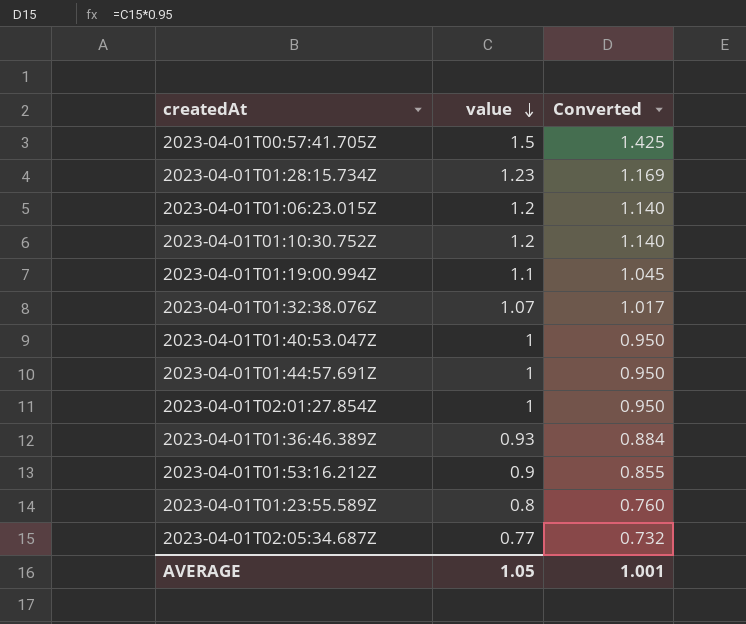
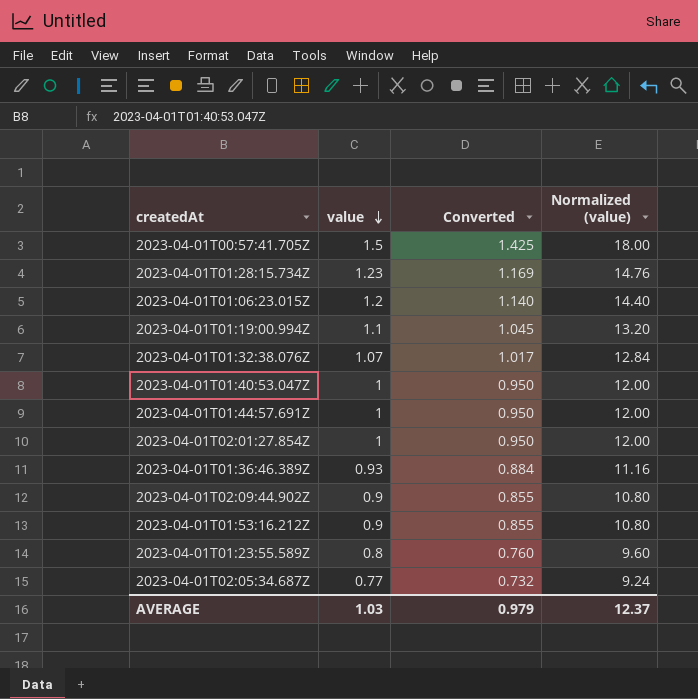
column Normalized (value) | formula: none -> [value] * 12
row 2023-04-01T01:10:30.752Z: 1.2 | 1.140 -> none
row 2023-04-01T02:09:44.902Z: none -> 0.9 | 0.855 | 10.80
AVERAGE | value: 1.05 -> 1.03
AVERAGE | Converted: 1.001 -> 0.979

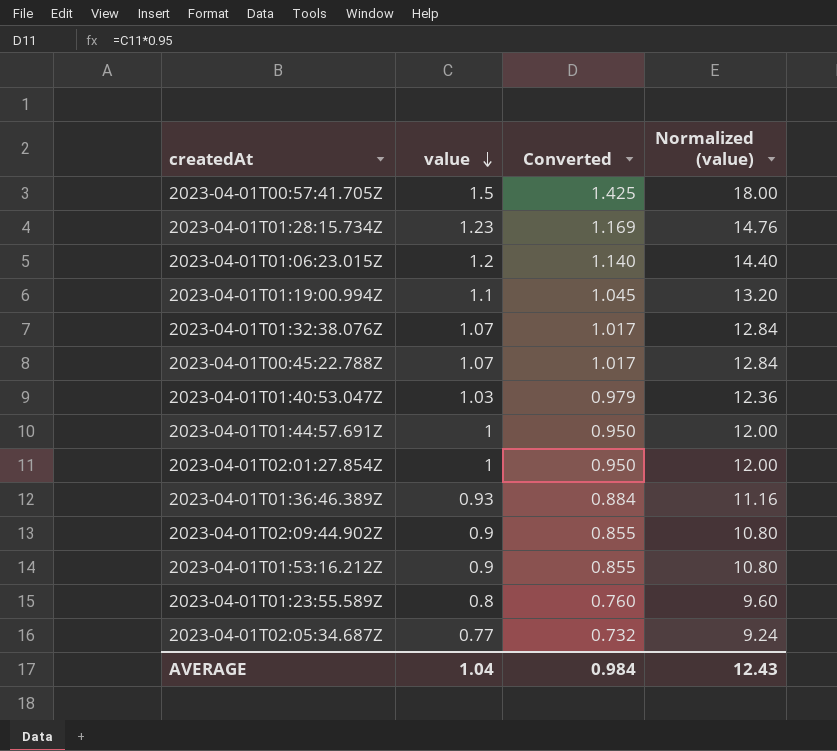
row 2023-04-01T00:45:22.788Z: none -> 1.07 | 1.017 | 12.84
2023-04-01T01:40:53.047Z | value: 1 -> 1.03
2023-04-01T01:40:53.047Z | Converted: 0.950 -> 0.979
2023-04-01T01:40:53.047Z | Normalized (value): 12.00 -> 12.36
AVERAGE | value: 1.03 -> 1.04
AVERAGE | Converted: 0.979 -> 0.984
AVERAGE | Normalized (value): 12.37 -> 12.43

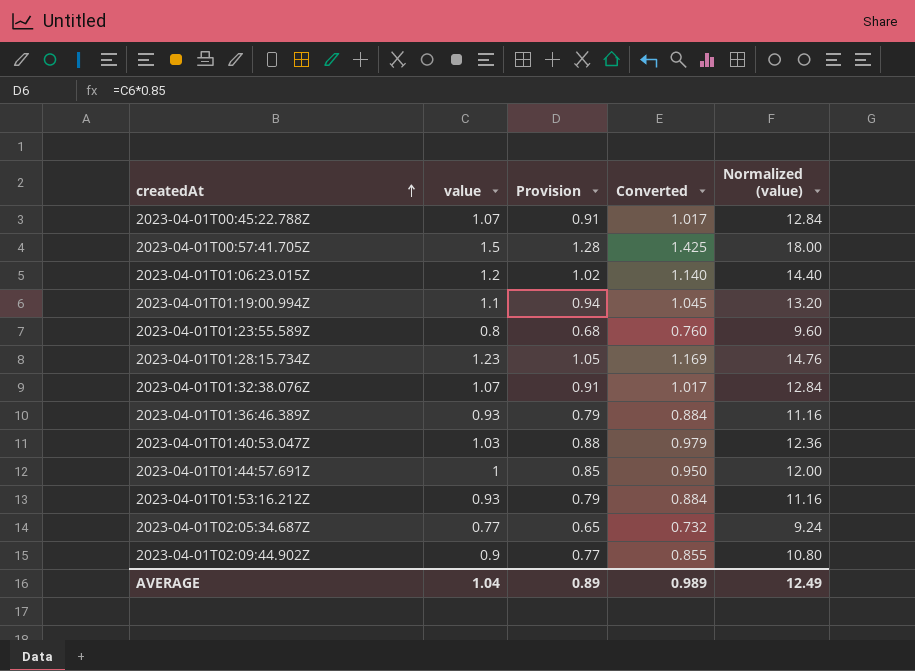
row order: value descending -> createdAt ascending
column Provision | formula: none -> [value] * 0.85
row 2023-04-01T02:01:27.854Z: 1 | 0.950 | 12.00 -> none
2023-04-01T01:53:16.212Z | value: 0.9 -> 0.93
2023-04-01T01:53:16.212Z | Converted: 0.855 -> 0.884
2023-04-01T01:53:16.212Z | Normalized (value): 10.80 -> 11.16
AVERAGE | Converted: 0.984 -> 0.989
AVERAGE | Normalized (value): 12.43 -> 12.49

